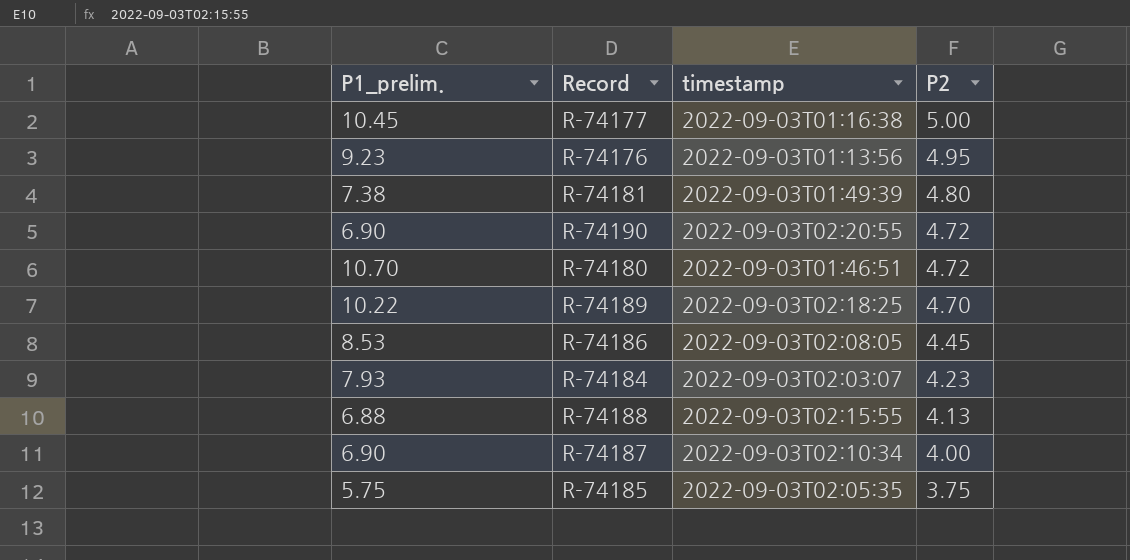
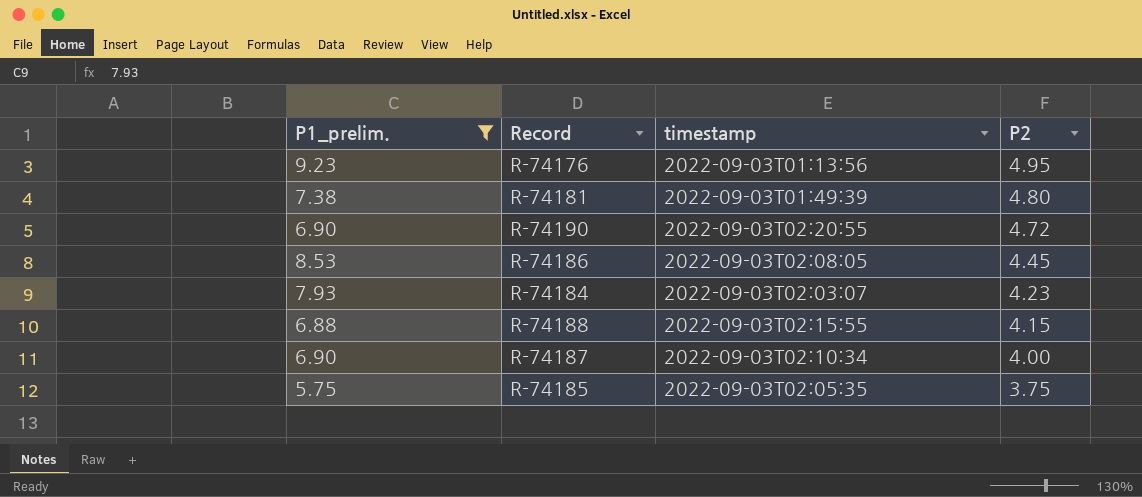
filter: none -> P1_prelim. <= 9.23
R-74188 | P2: 4.13 -> 4.15

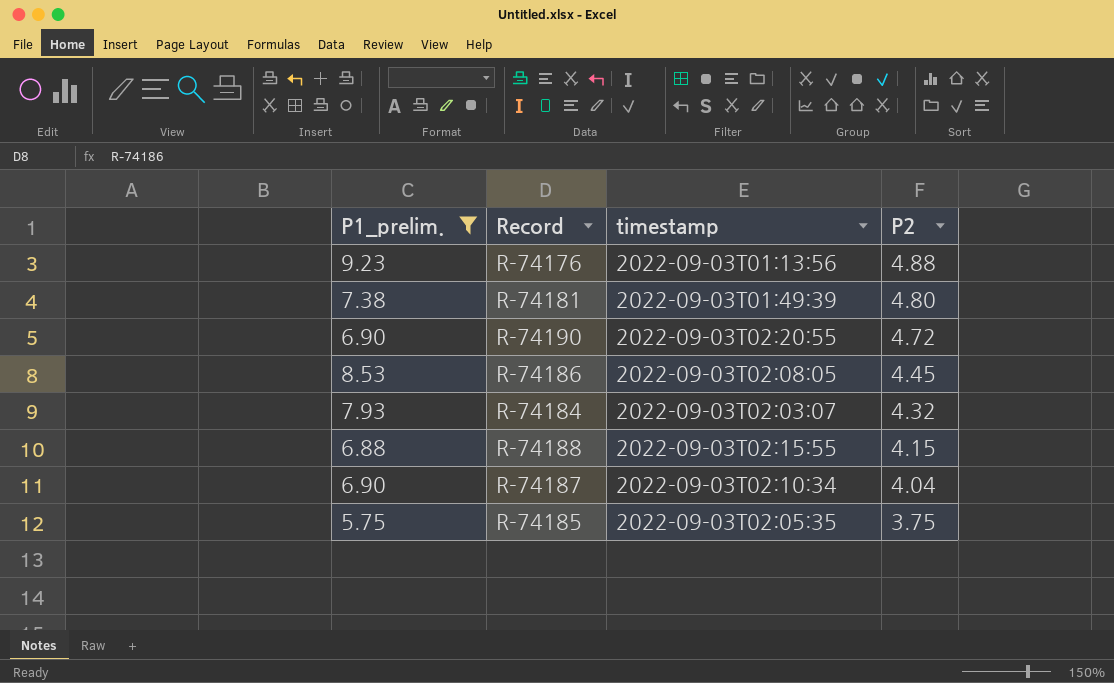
R-74176 | P2: 4.95 -> 4.88
R-74184 | P2: 4.23 -> 4.32
R-74187 | P2: 4.00 -> 4.04

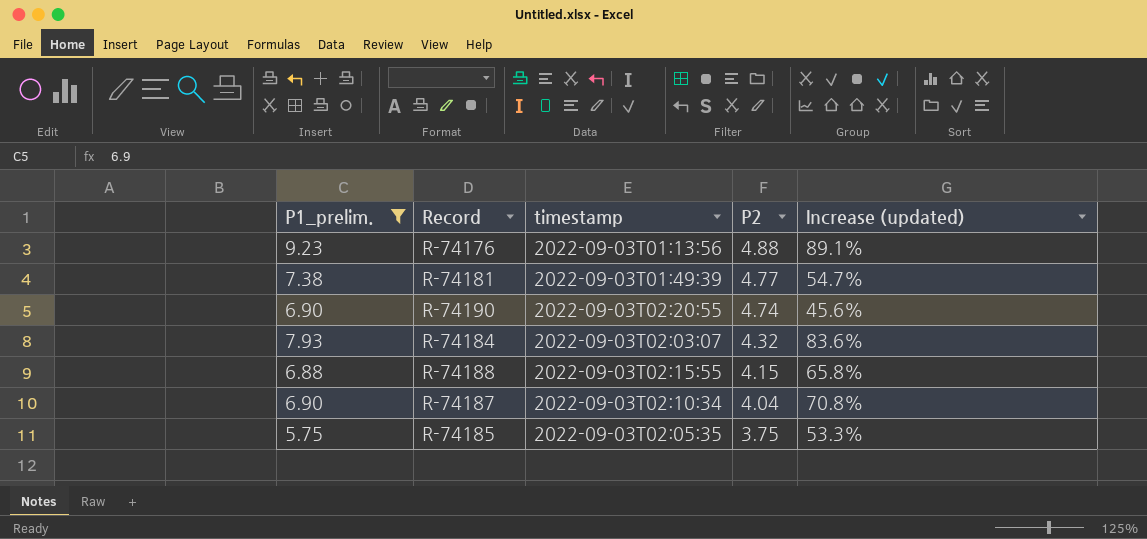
column Increase (updated) | formula: none -> ([P1_prelim.] - [P2]) / [P2]
row R-74186: 8.53 | 2022-09-03T02:08:05 | 4.45 -> none
R-74181 | P2: 4.80 -> 4.77
R-74190 | P2: 4.72 -> 4.74

